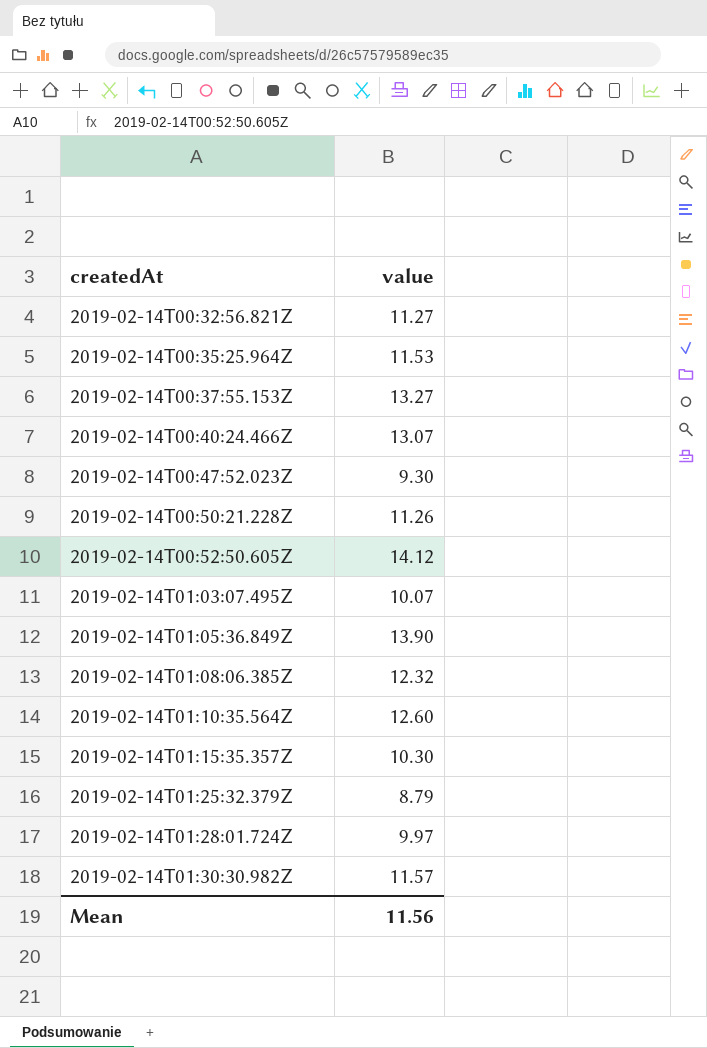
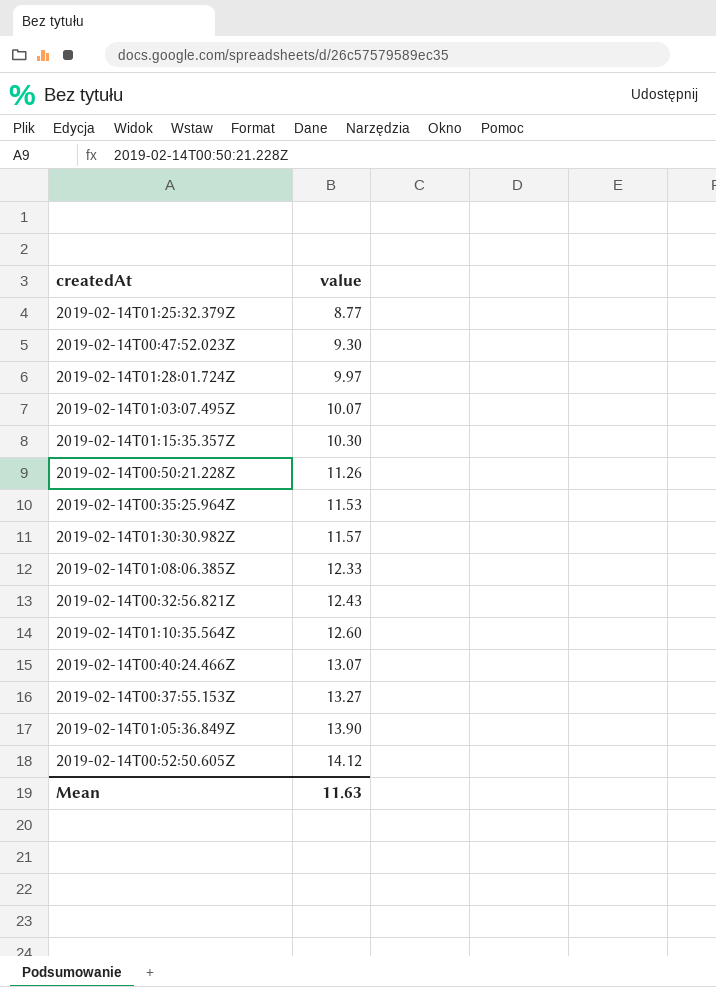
row order: createdAt ascending -> value ascending
2019-02-14T01:25:32.379Z | value: 8.79 -> 8.77
2019-02-14T01:08:06.385Z | value: 12.32 -> 12.33
2019-02-14T00:32:56.821Z | value: 11.27 -> 12.43
Mean | value: 11.56 -> 11.63

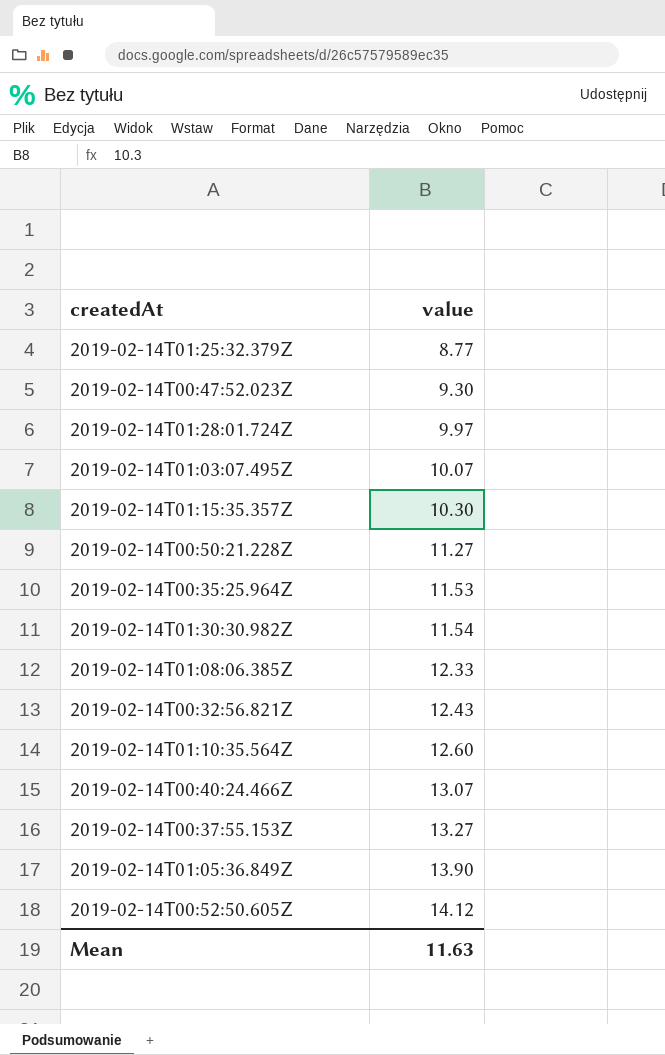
2019-02-14T00:50:21.228Z | value: 11.26 -> 11.27
2019-02-14T01:30:30.982Z | value: 11.57 -> 11.54

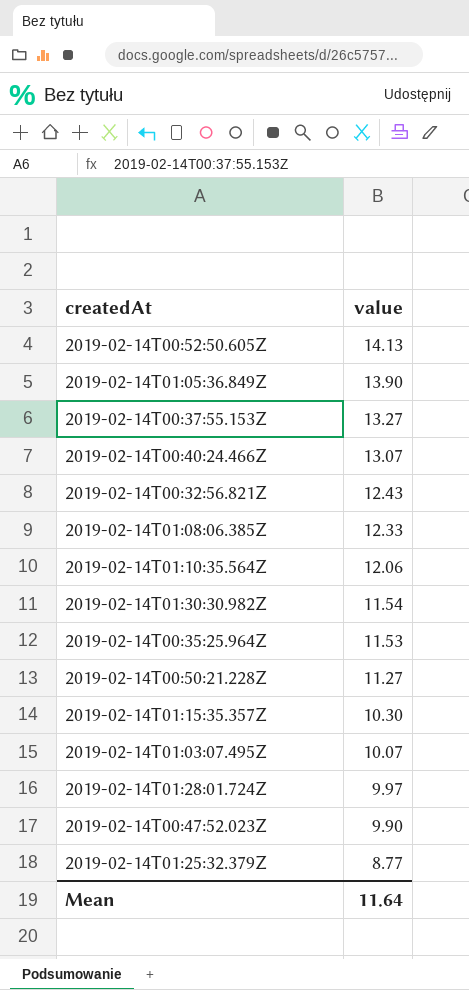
row order: value ascending -> value descending
2019-02-14T00:52:50.605Z | value: 14.12 -> 14.13
2019-02-14T01:10:35.564Z | value: 12.60 -> 12.06
2019-02-14T00:47:52.023Z | value: 9.30 -> 9.90
Mean | value: 11.63 -> 11.64

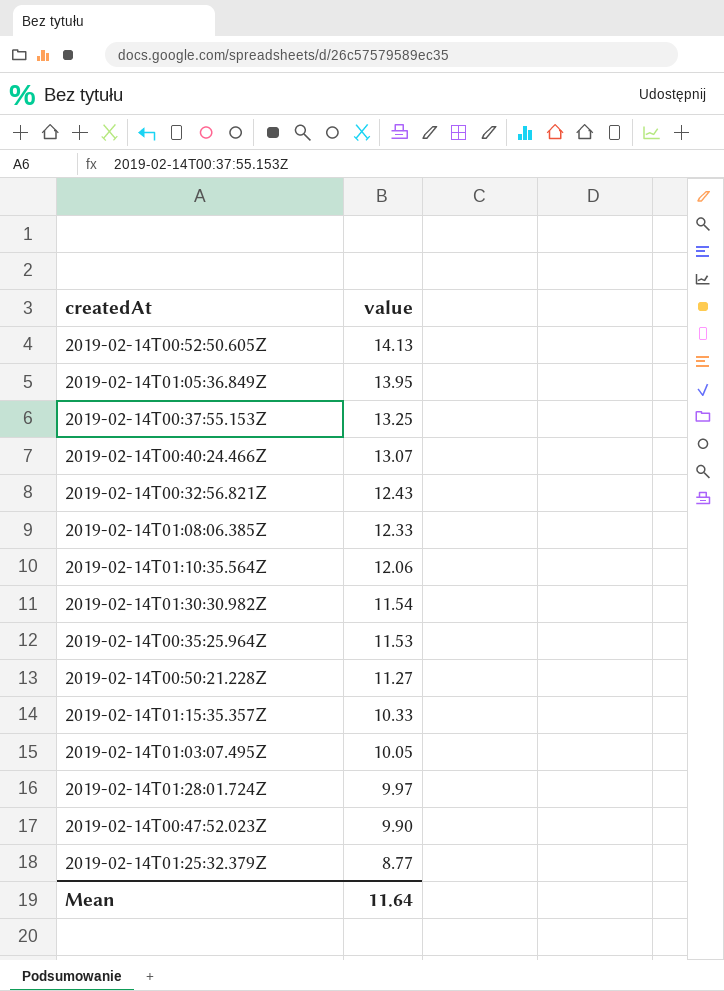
2019-02-14T01:05:36.849Z | value: 13.90 -> 13.95
2019-02-14T00:37:55.153Z | value: 13.27 -> 13.25
2019-02-14T01:15:35.357Z | value: 10.30 -> 10.33
2019-02-14T01:03:07.495Z | value: 10.07 -> 10.05

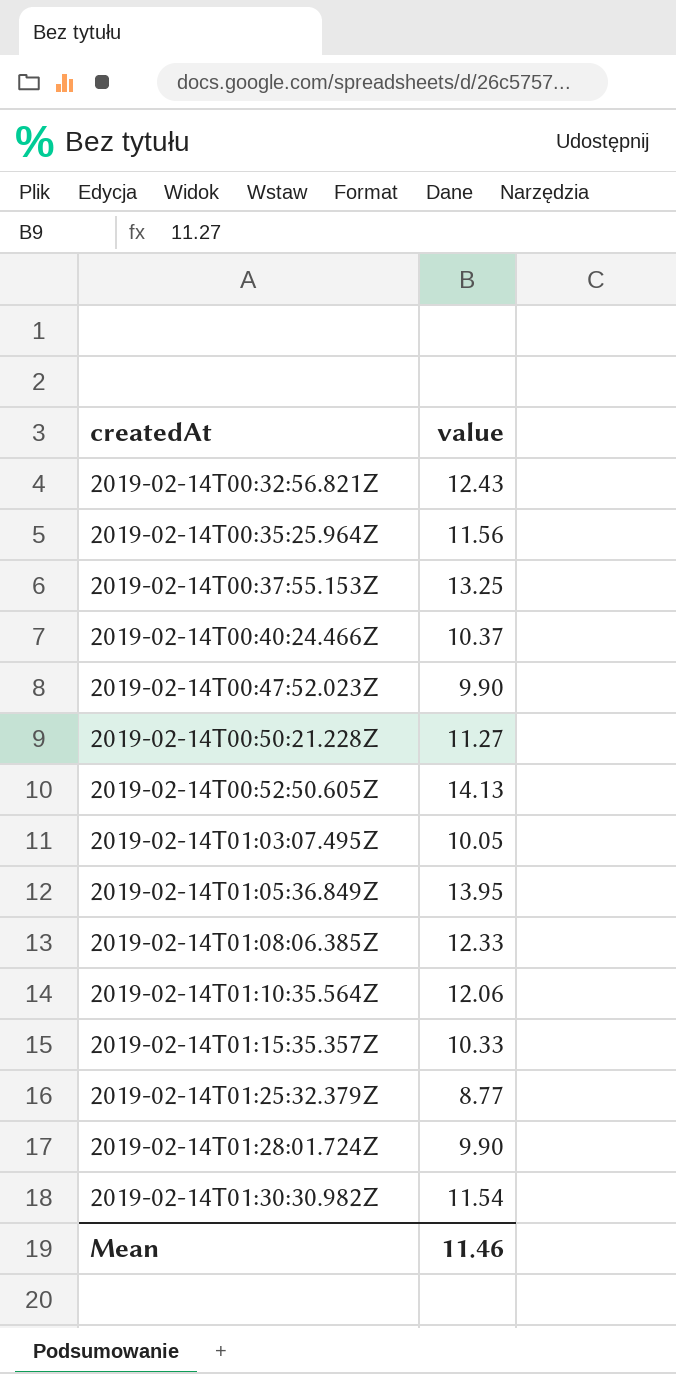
row order: value descending -> createdAt ascending
2019-02-14T00:35:25.964Z | value: 11.53 -> 11.56
2019-02-14T00:40:24.466Z | value: 13.07 -> 10.37
2019-02-14T01:28:01.724Z | value: 9.97 -> 9.90
Mean | value: 11.64 -> 11.46

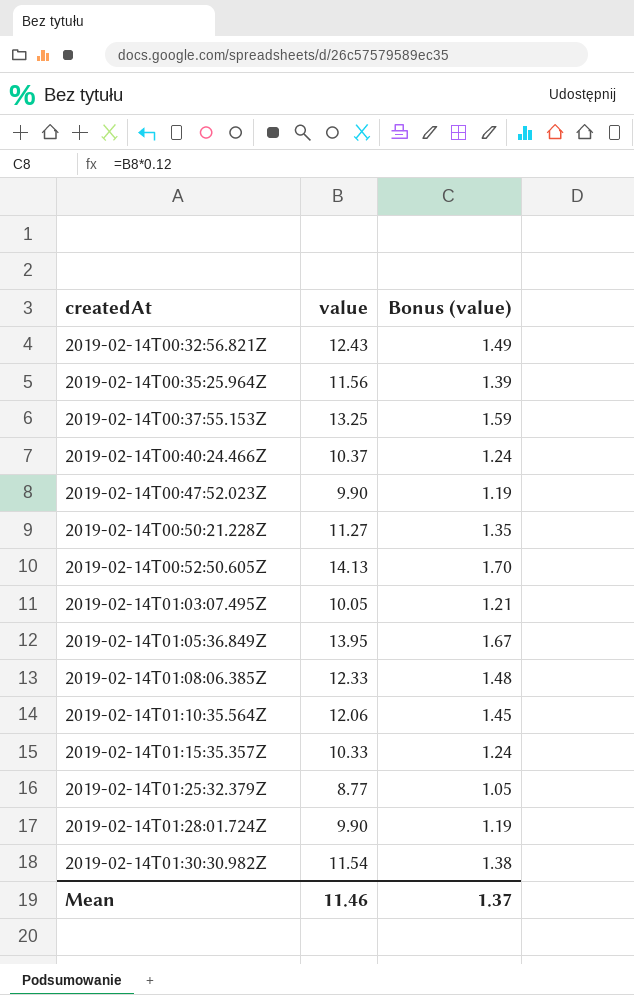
column Bonus (value) | formula: none -> [value] * 0.12

